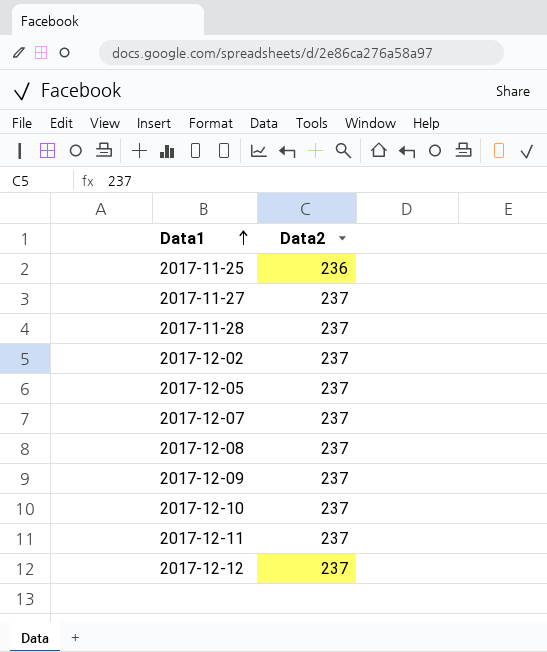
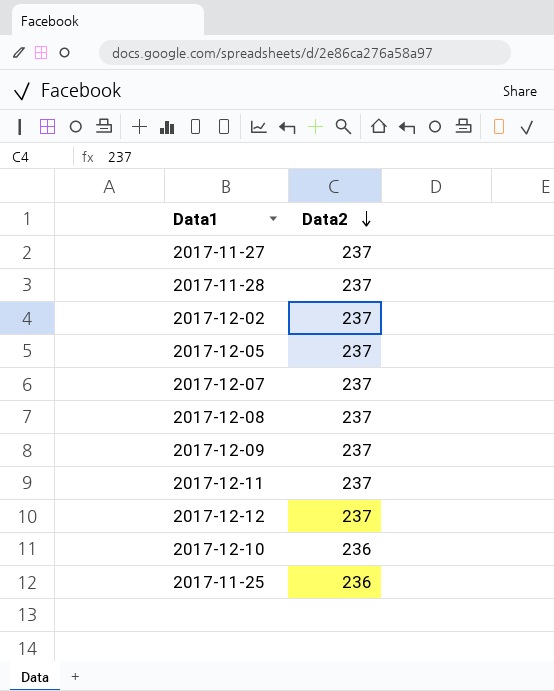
row order: Data1 ascending -> Data2 descending
2017-12-10 | Data2: 237 -> 236

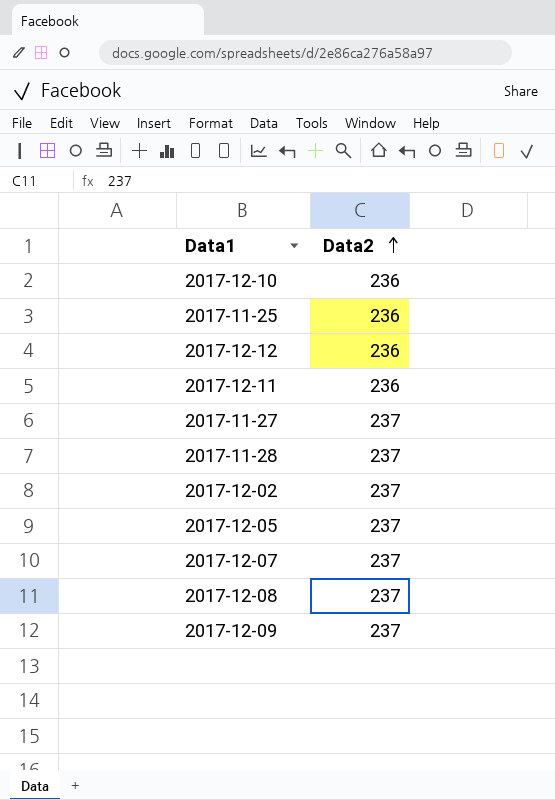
row order: Data2 descending -> Data2 ascending
2017-12-12 | Data2: 237 -> 236
2017-12-11 | Data2: 237 -> 236

